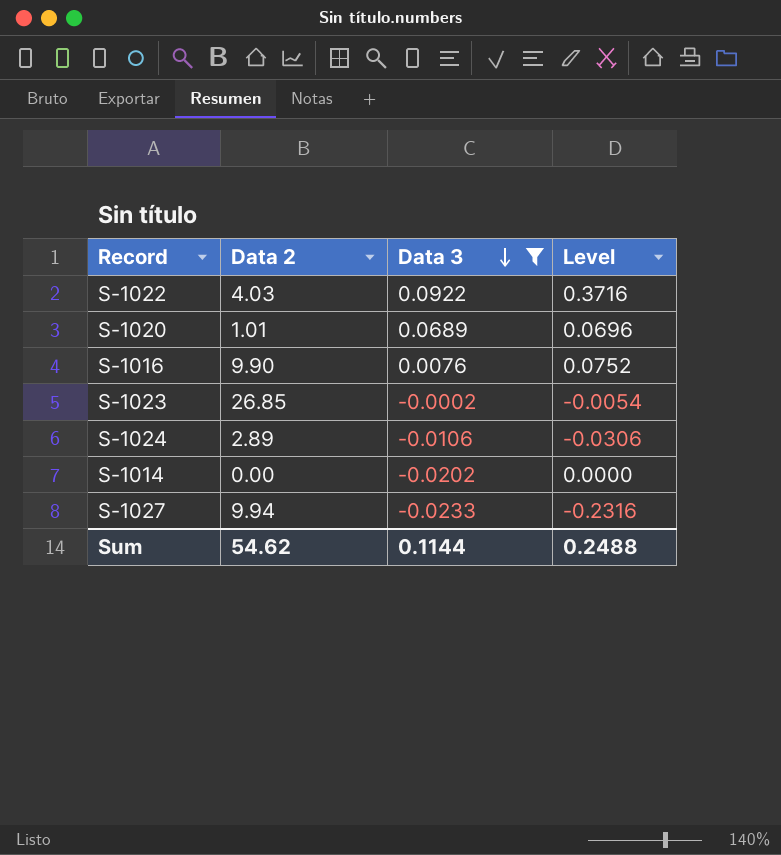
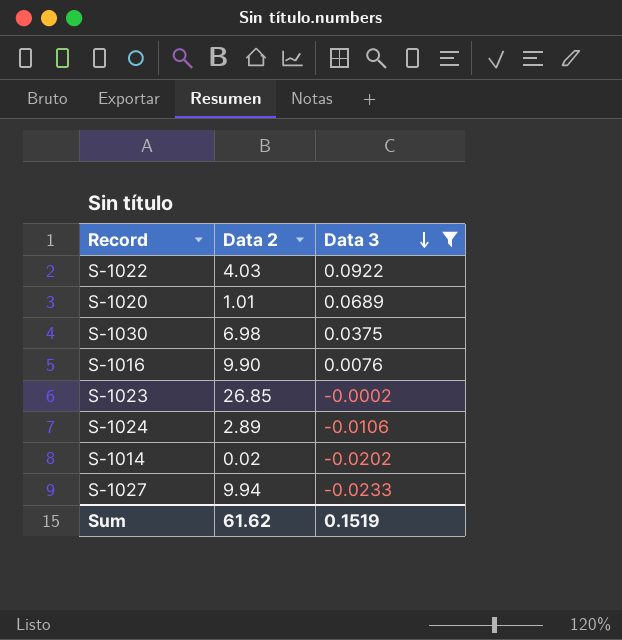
column Level | formula: [Data 2] * [Data 3] -> none
row S-1030: none -> 6.98 | 0.0375
S-1014 | Data 2: 0.00 -> 0.02
Sum | Data 2: 54.62 -> 61.62
Sum | Data 3: 0.1144 -> 0.1519

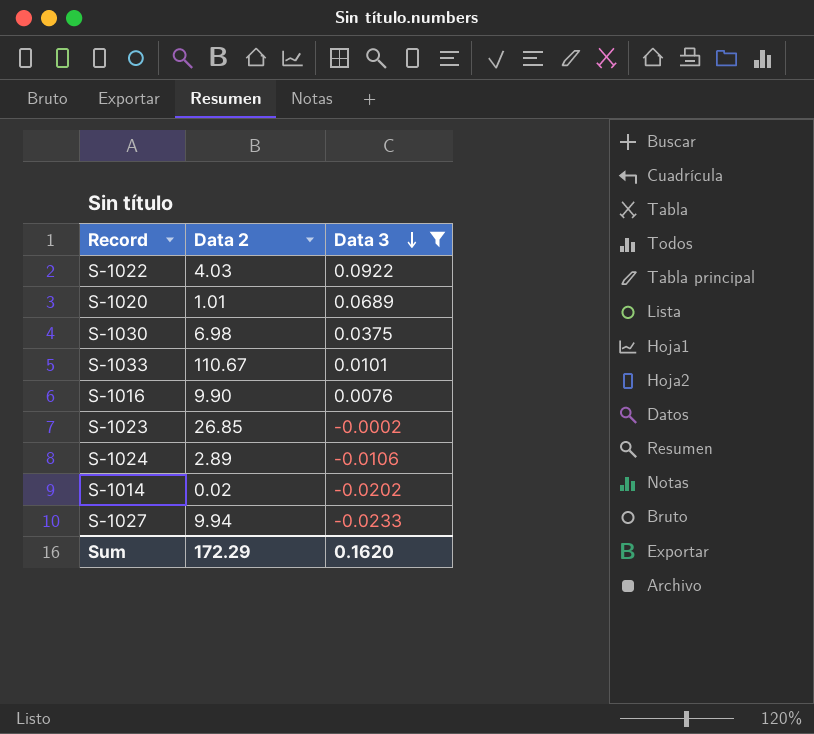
row S-1033: none -> 110.67 | 0.0101
Sum | Data 2: 61.62 -> 172.29
Sum | Data 3: 0.1519 -> 0.1620

